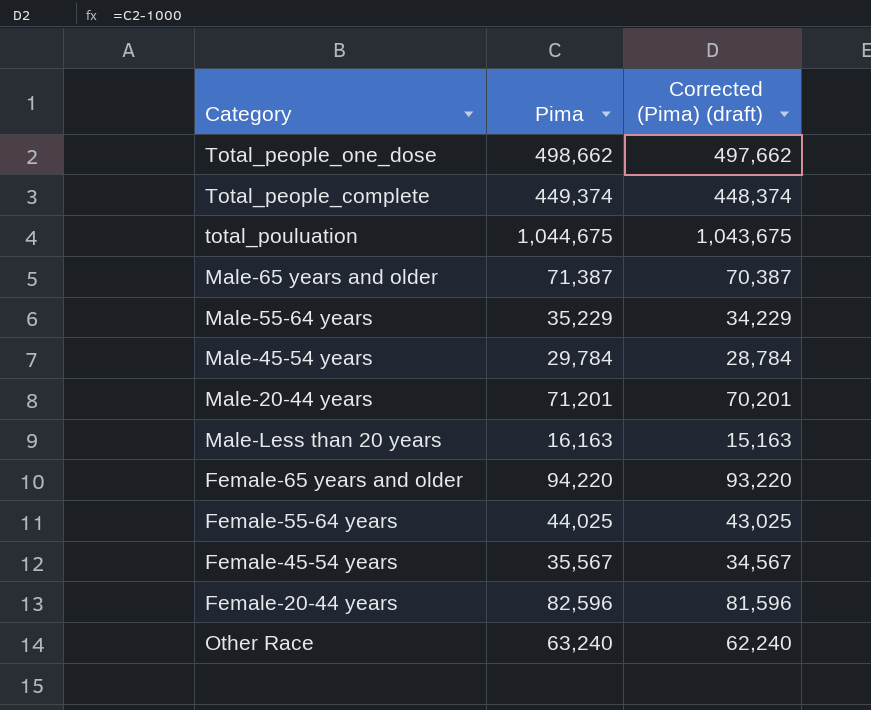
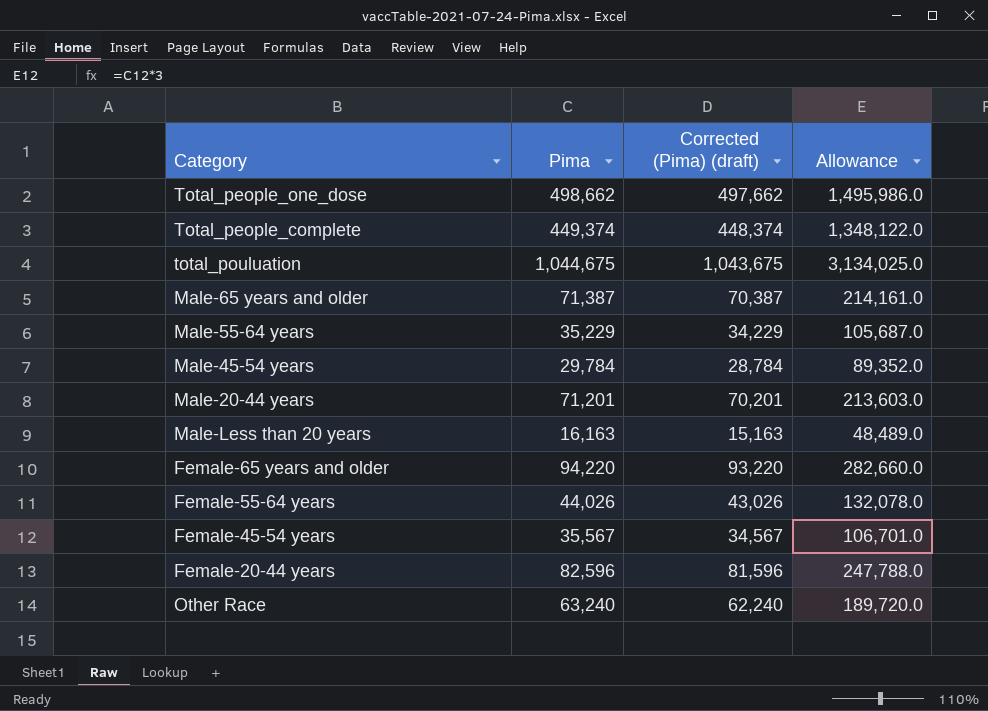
column Allowance | formula: none -> [Pima] * 3
Female-55-64 years | Pima: 44,025 -> 44,026
Female-55-64 years | Corrected (Pima) (draft): 43,025 -> 43,026

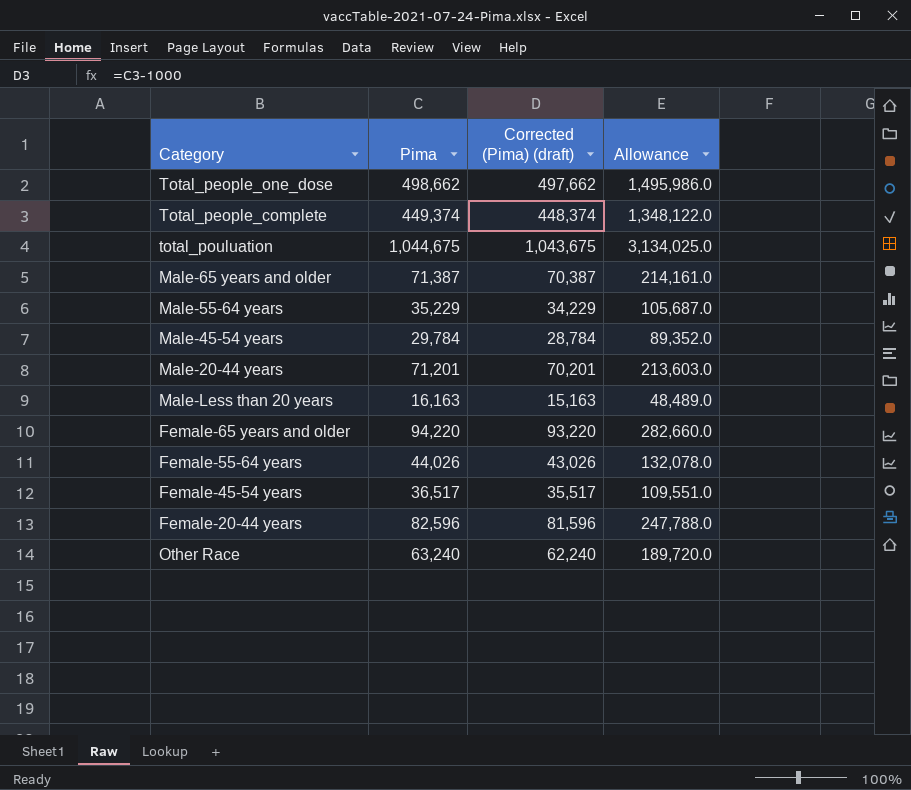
Female-45-54 years | Pima: 35,567 -> 36,517
Female-45-54 years | Corrected (Pima) (draft): 34,567 -> 35,517
Female-45-54 years | Allowance: 106,701.0 -> 109,551.0

